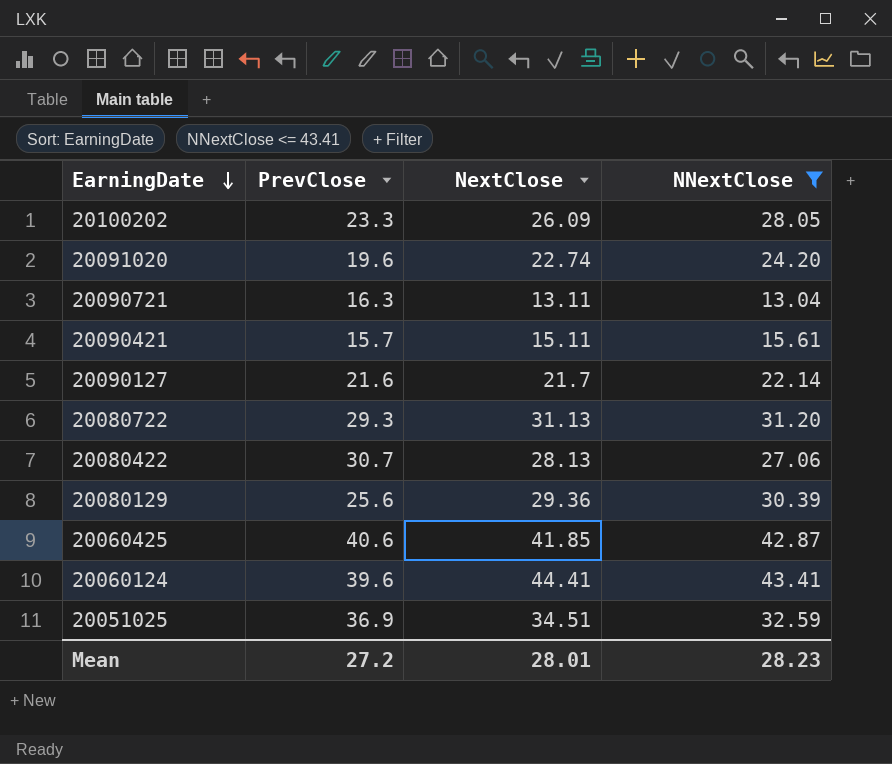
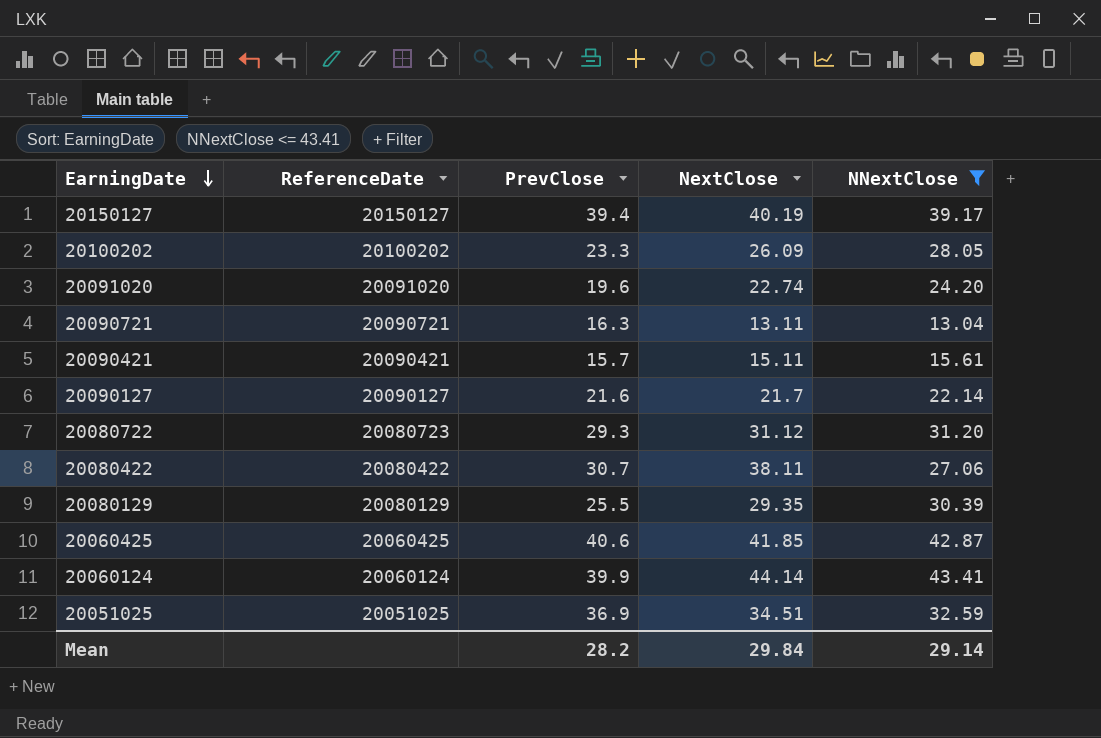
column ReferenceDate | position: none -> 2
row 20150127: none -> 20150127 | 39.4 | 40.19 | 39.17
20080722 | NextClose: 31.13 -> 31.12
20080422 | NextClose: 28.13 -> 38.11
20080129 | PrevClose: 25.6 -> 25.5
20080129 | NextClose: 29.36 -> 29.35
20060124 | PrevClose: 39.6 -> 39.9
20060124 | NextClose: 44.41 -> 44.14
Mean | PrevClose: 27.2 -> 28.2
Mean | NextClose: 28.01 -> 29.84
Mean | NNextClose: 28.23 -> 29.14

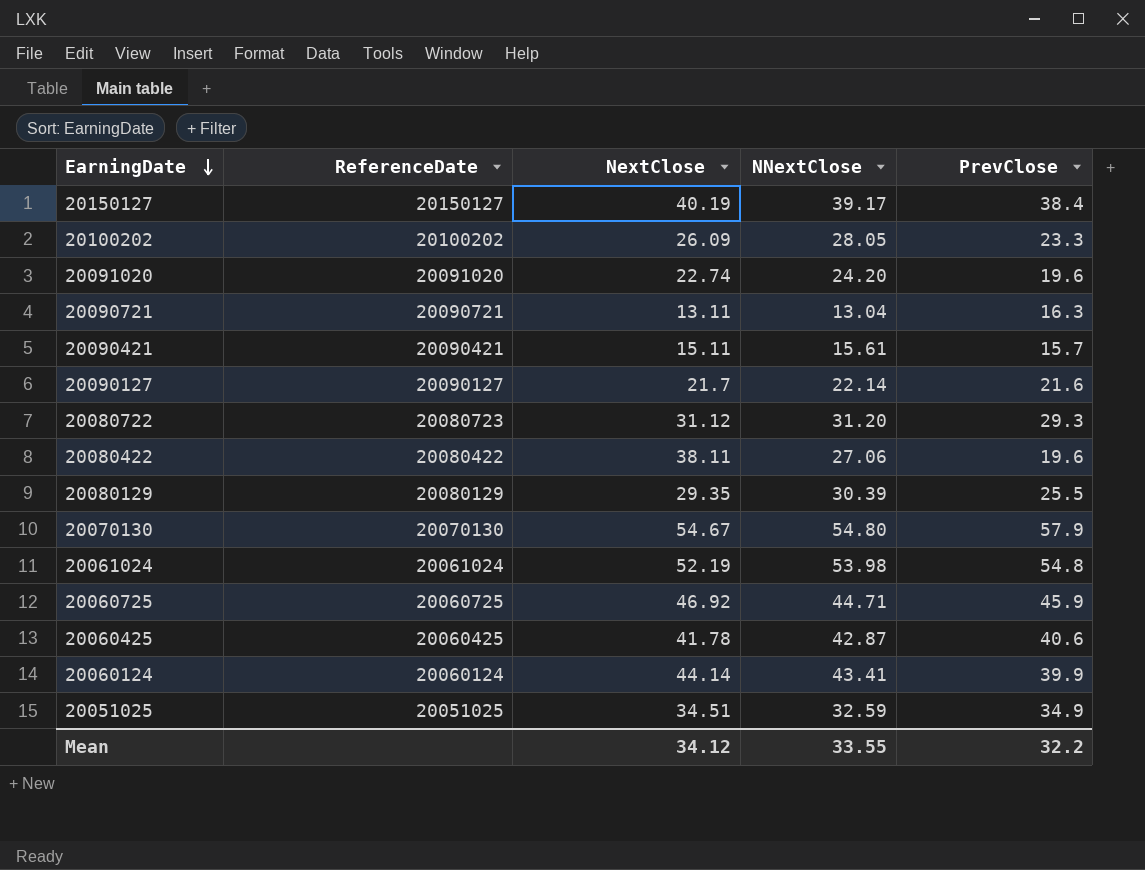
filter: NNextClose <= 43.41 -> none
column PrevClose | position: 3 -> 5
20150127 | PrevClose: 39.4 -> 38.4
20080422 | PrevClose: 30.7 -> 19.6
20060425 | NextClose: 41.85 -> 41.78
20051025 | PrevClose: 36.9 -> 34.9
Mean | NextClose: 29.84 -> 34.12
Mean | NNextClose: 29.14 -> 33.55
Mean | PrevClose: 28.2 -> 32.2

